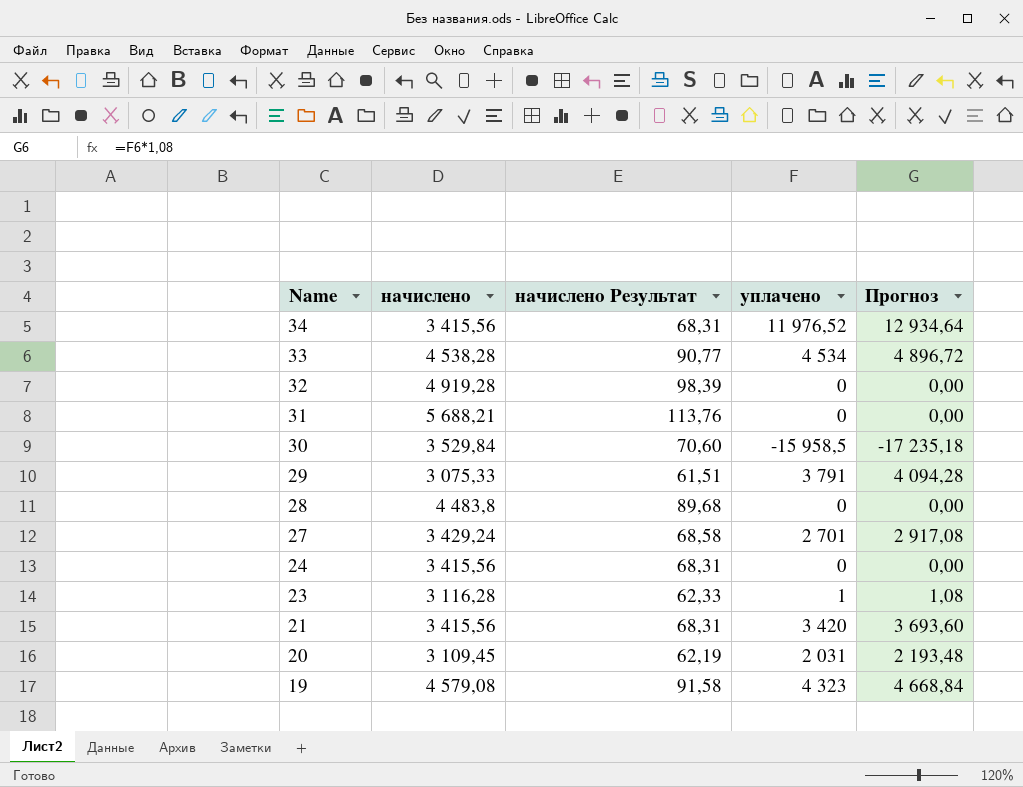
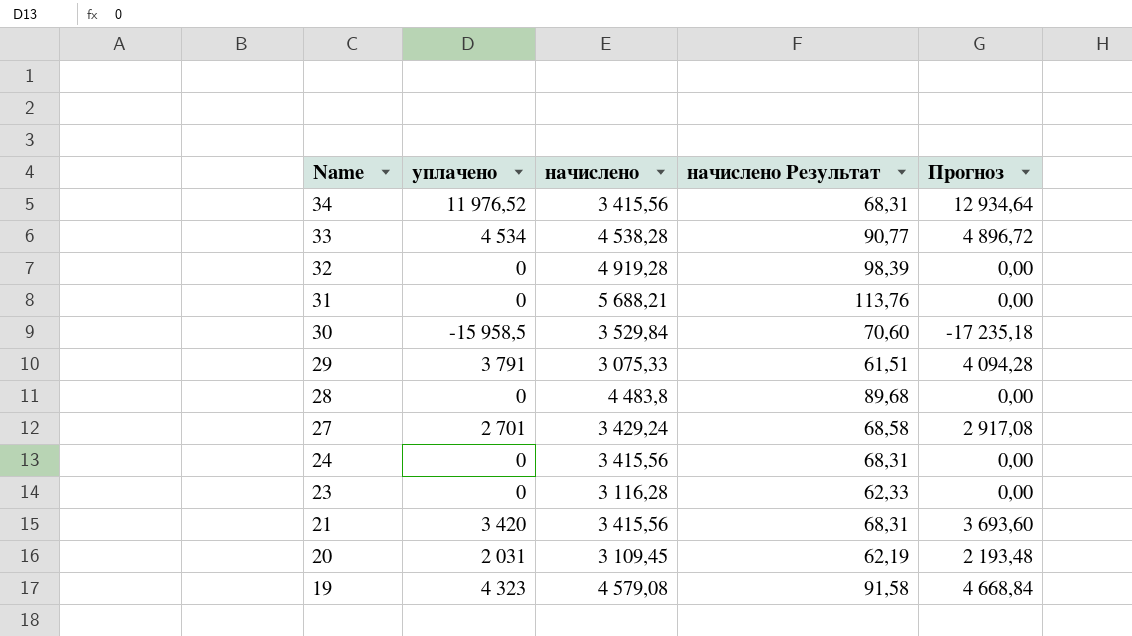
column уплачено | position: 4 -> 2
23 | уплачено: 1 -> 0
23 | Прогноз: 1,08 -> 0,00

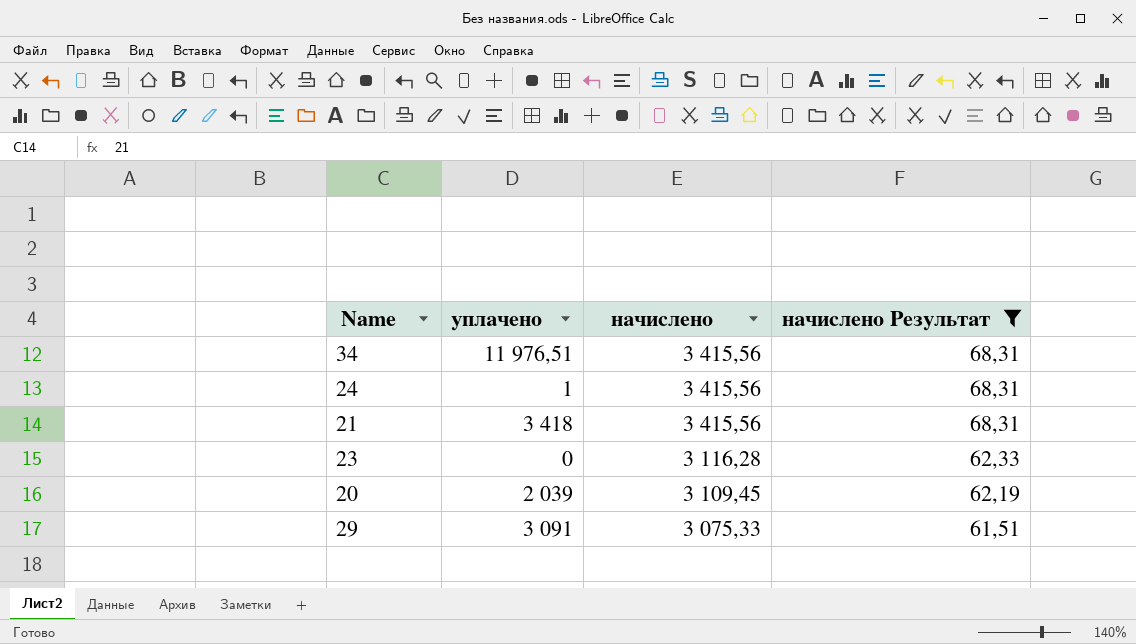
filter: none -> начислено Результат <= 68,31
row order: Name descending -> начислено descending
column Прогноз | formula: [уплачено] * 1,08 -> none
34 | уплачено: 11 976,52 -> 11 976,51
24 | уплачено: 0 -> 1
21 | уплачено: 3 420 -> 3 418
20 | уплачено: 2 031 -> 2 039
29 | уплачено: 3 791 -> 3 091

